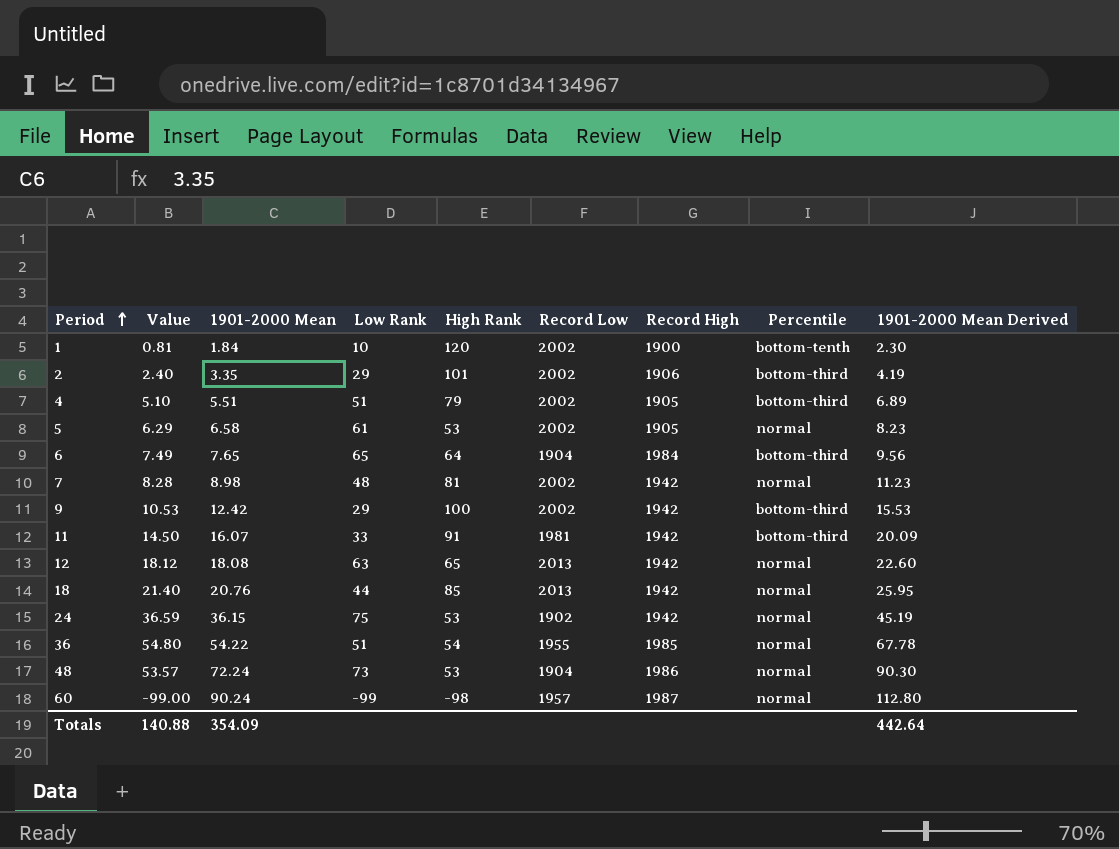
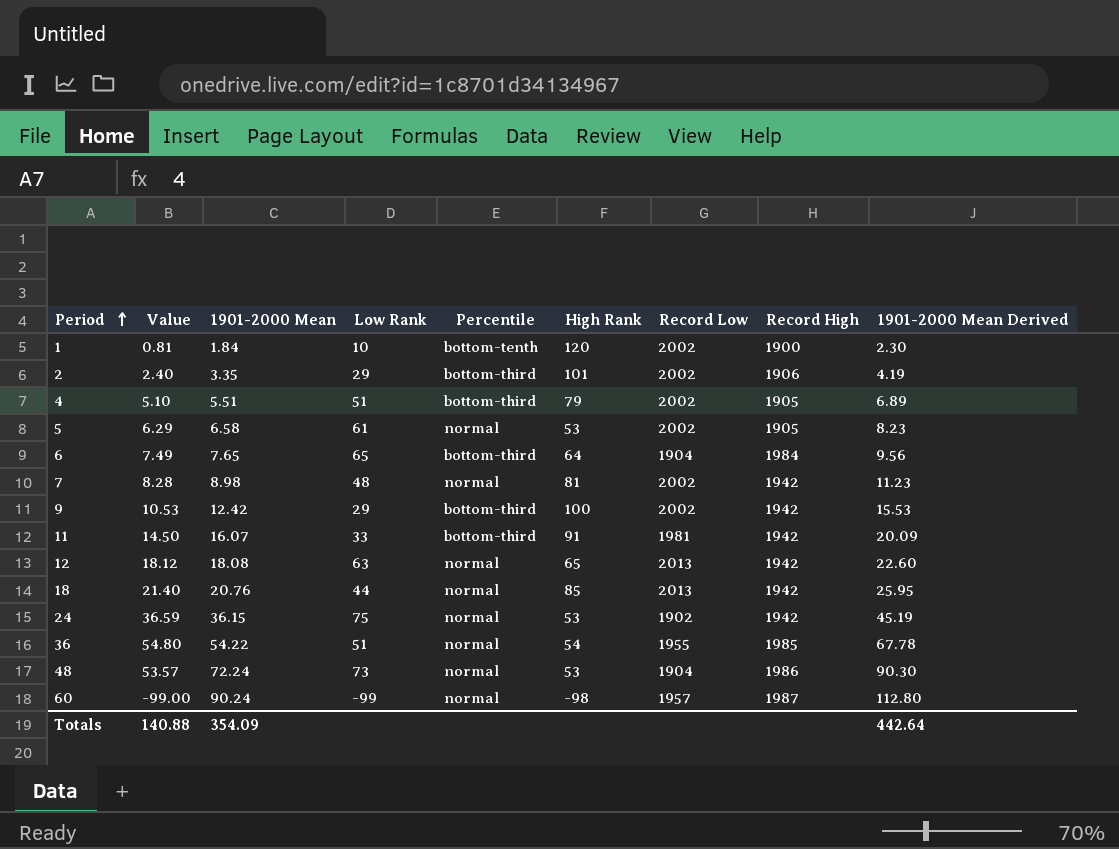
column Percentile | position: 8 -> 5

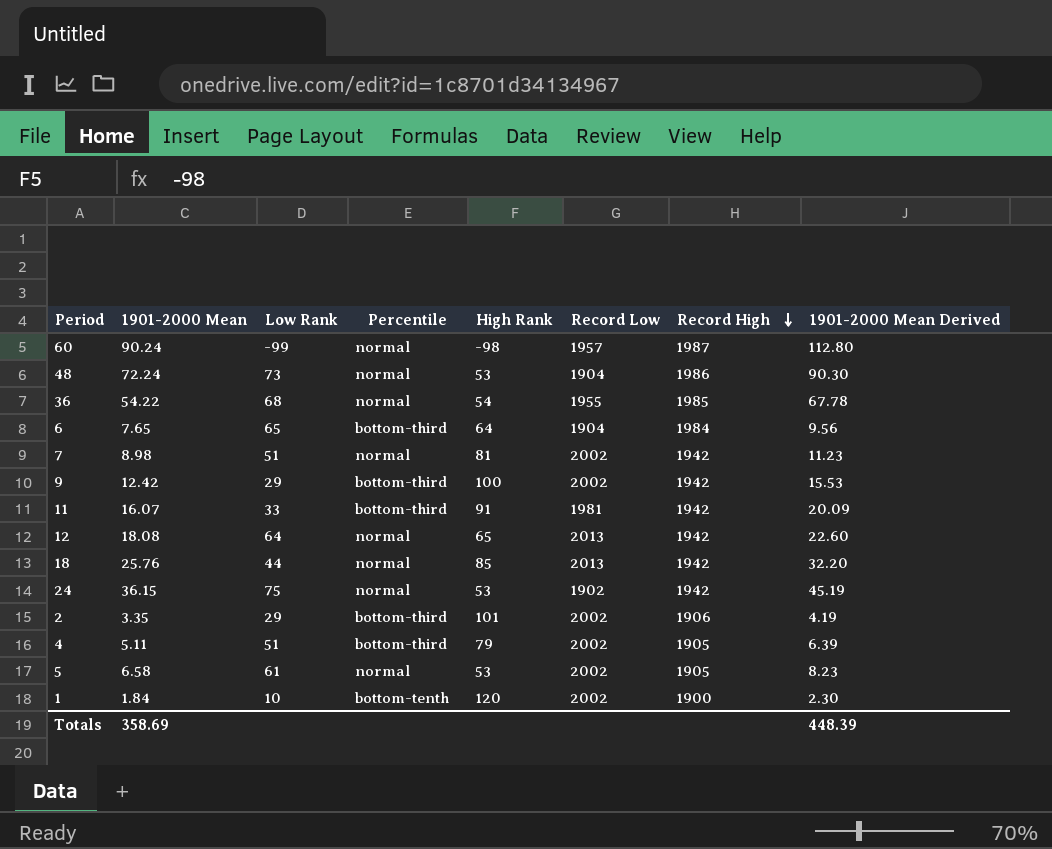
row order: Period ascending -> Record High descending
column Value | position: 2 -> none
36 | Low Rank: 51 -> 68
7 | Low Rank: 48 -> 51
12 | Low Rank: 63 -> 64
18 | 1901-2000 Mean: 20.76 -> 25.76
18 | 1901-2000 Mean Derived: 25.95 -> 32.20
4 | 1901-2000 Mean: 5.51 -> 5.11
4 | 1901-2000 Mean Derived: 6.89 -> 6.39
Totals | 1901-2000 Mean: 354.09 -> 358.69
Totals | 1901-2000 Mean Derived: 442.64 -> 448.39

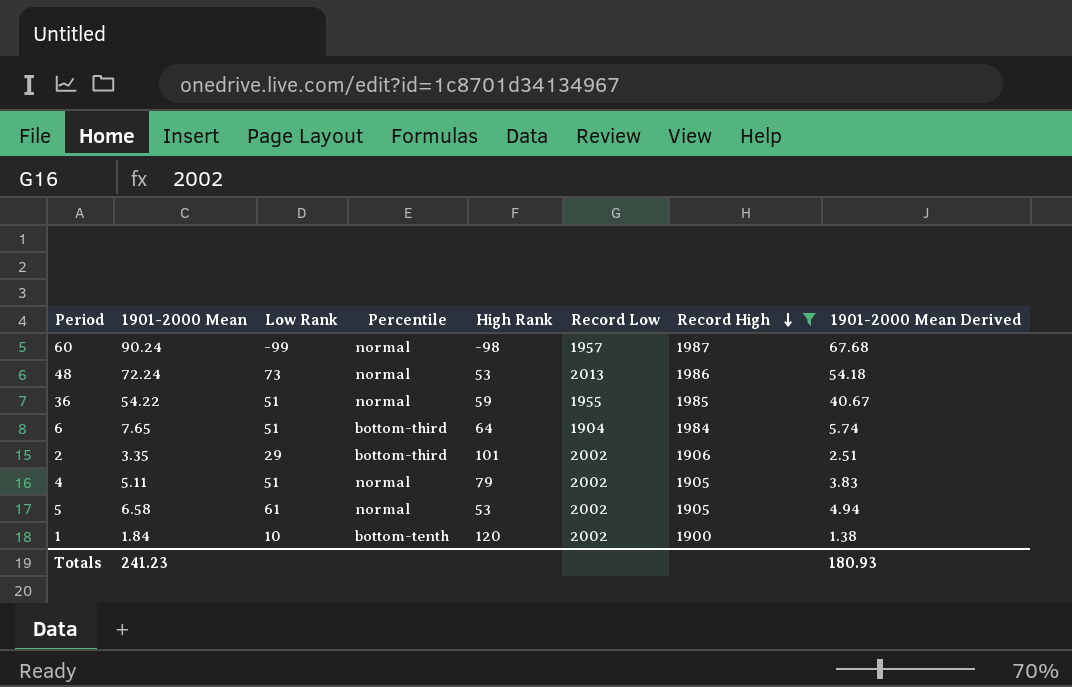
filter: none -> Record High != 1942
column 1901-2000 Mean Derived | formula: [1901-2000 Mean] * 1.25 -> [1901-2000 Mean] * 0.75
48 | Record Low: 1904 -> 2013
36 | Low Rank: 68 -> 51
36 | High Rank: 54 -> 59
6 | Low Rank: 65 -> 51
4 | Percentile: bottom-third -> normal
Totals | 1901-2000 Mean: 358.69 -> 241.23
Totals | 1901-2000 Mean Derived: 448.39 -> 180.93

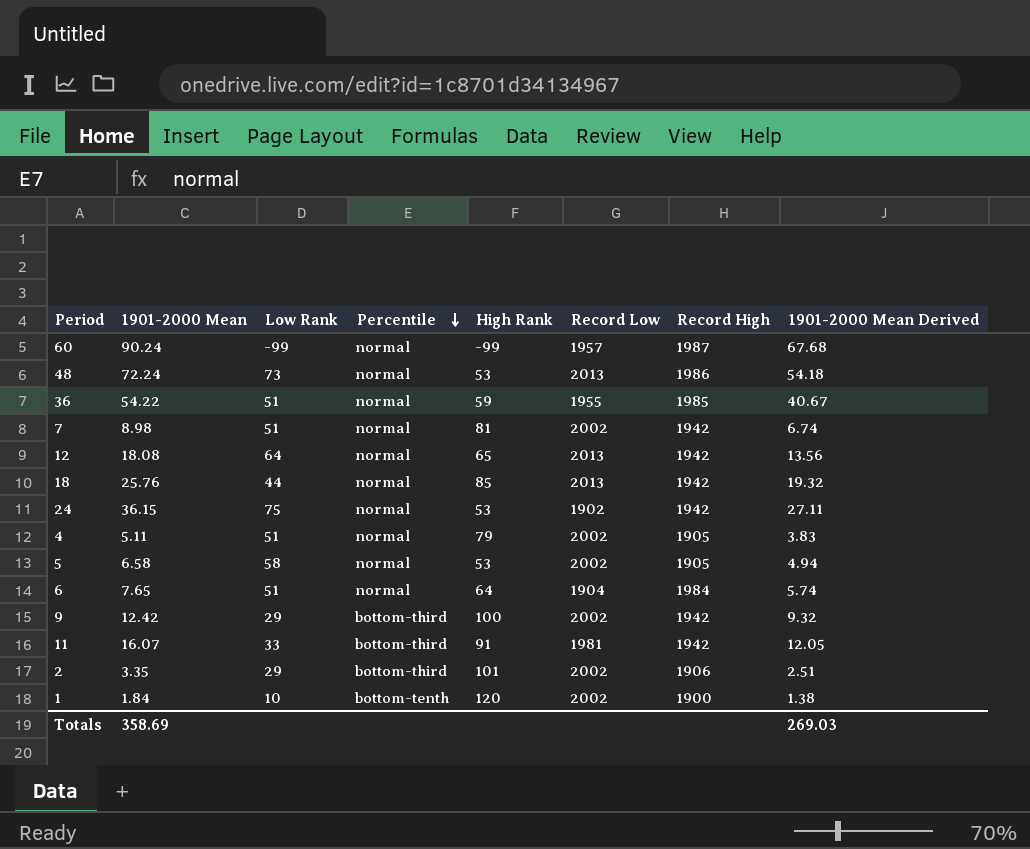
filter: Record High != 1942 -> none
row order: Record High descending -> Percentile descending
60 | High Rank: -98 -> -99
5 | Low Rank: 61 -> 58
6 | Percentile: bottom-third -> normal
Totals | 1901-2000 Mean: 241.23 -> 358.69
Totals | 1901-2000 Mean Derived: 180.93 -> 269.03

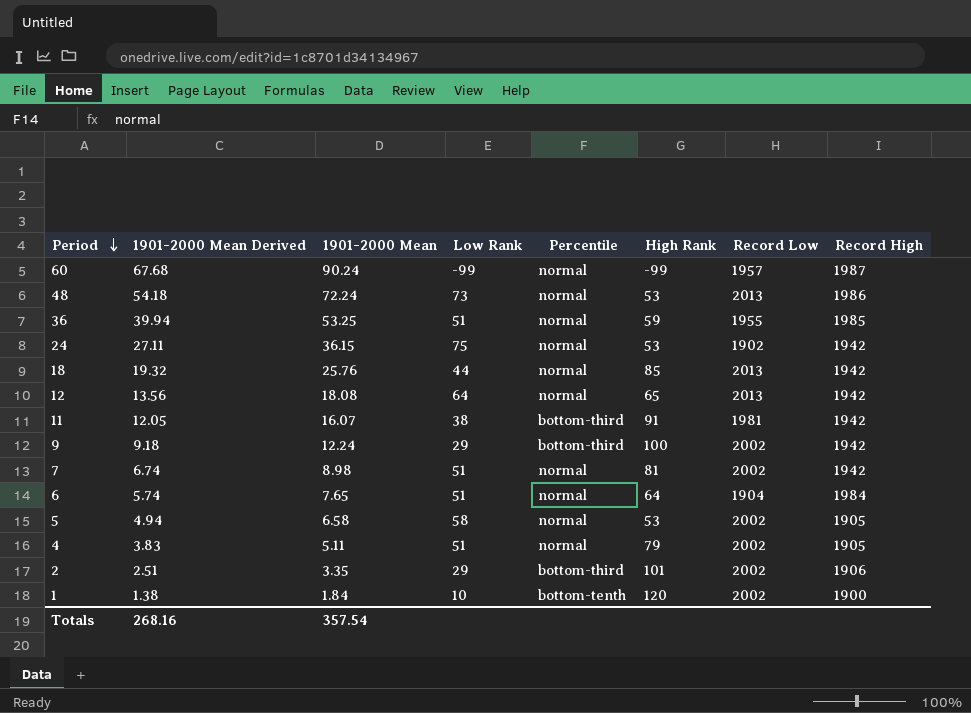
row order: Percentile descending -> Period descending
column 1901-2000 Mean Derived | position: 8 -> 2
36 | 1901-2000 Mean Derived: 40.67 -> 39.94
36 | 1901-2000 Mean: 54.22 -> 53.25
11 | Low Rank: 33 -> 38
9 | 1901-2000 Mean Derived: 9.32 -> 9.18
9 | 1901-2000 Mean: 12.42 -> 12.24
Totals | 1901-2000 Mean Derived: 269.03 -> 268.16
Totals | 1901-2000 Mean: 358.69 -> 357.54

